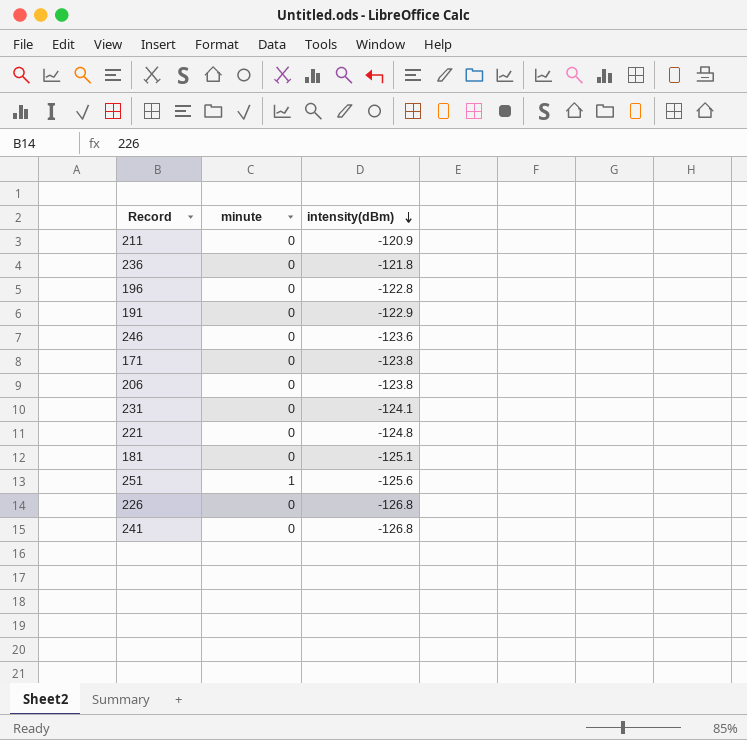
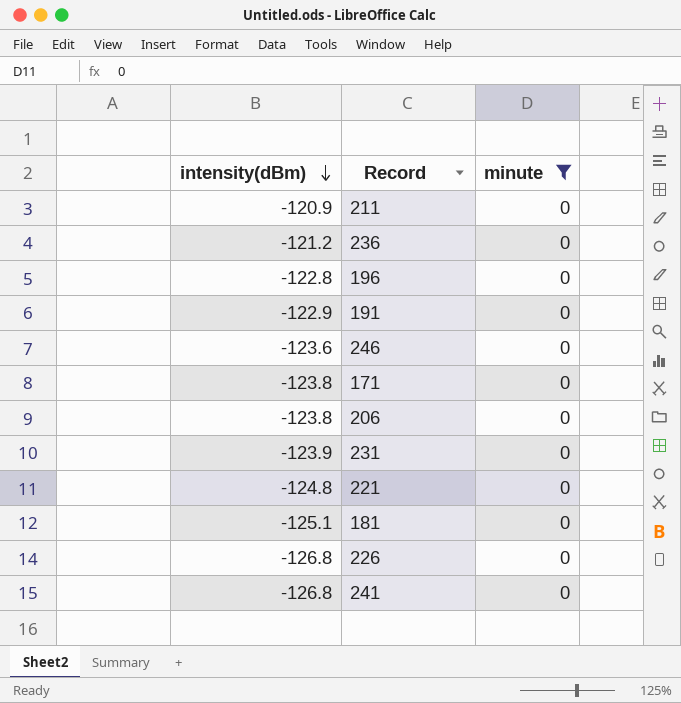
filter: none -> minute = 0
column intensity(dBm) | position: 3 -> 1
236 | intensity(dBm): -121.8 -> -121.2
231 | intensity(dBm): -124.1 -> -123.9

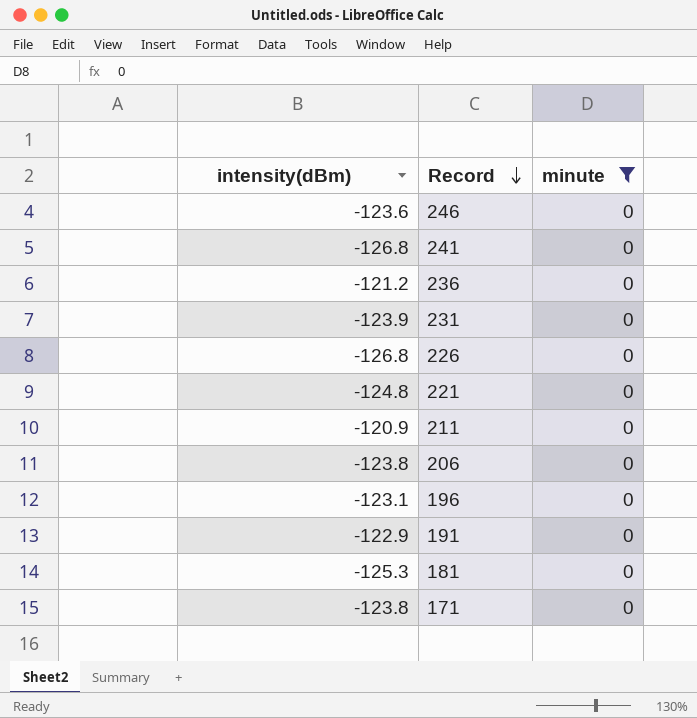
row order: intensity(dBm) descending -> Record descending
196 | intensity(dBm): -122.8 -> -123.1
181 | intensity(dBm): -125.1 -> -125.3

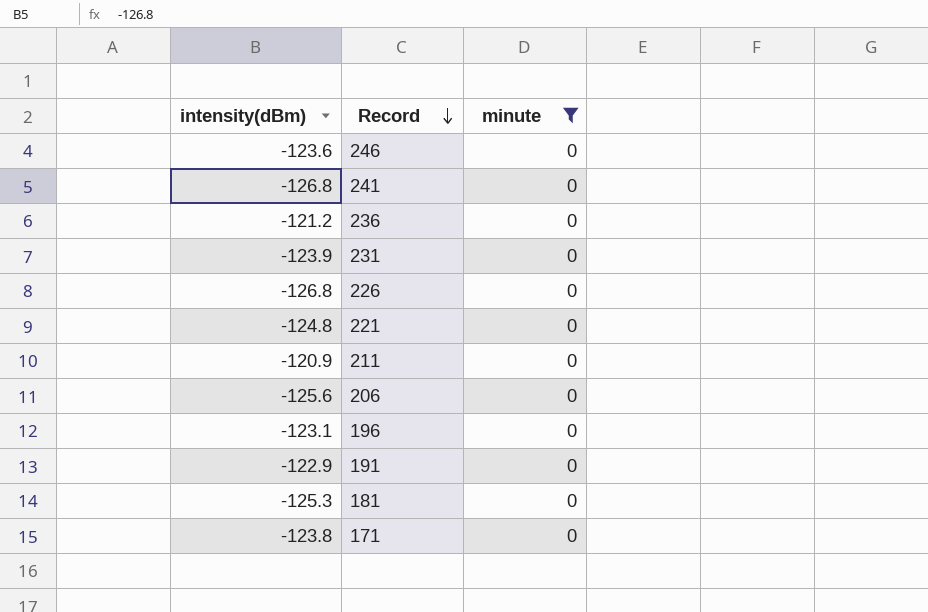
206 | intensity(dBm): -123.8 -> -125.6

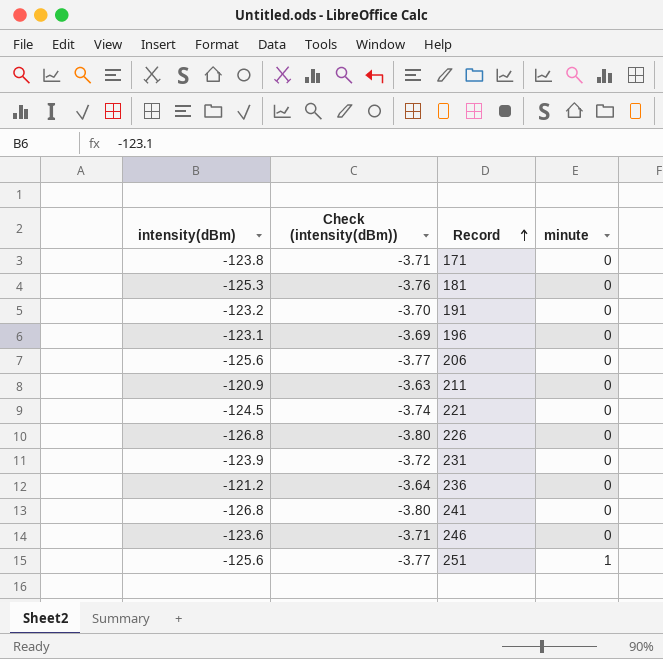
filter: minute = 0 -> none
row order: Record descending -> Record ascending
column Check (intensity(dBm)) | formula: none -> [intensity(dBm)] * 0.03
191 | intensity(dBm): -122.9 -> -123.2
221 | intensity(dBm): -124.8 -> -124.5

